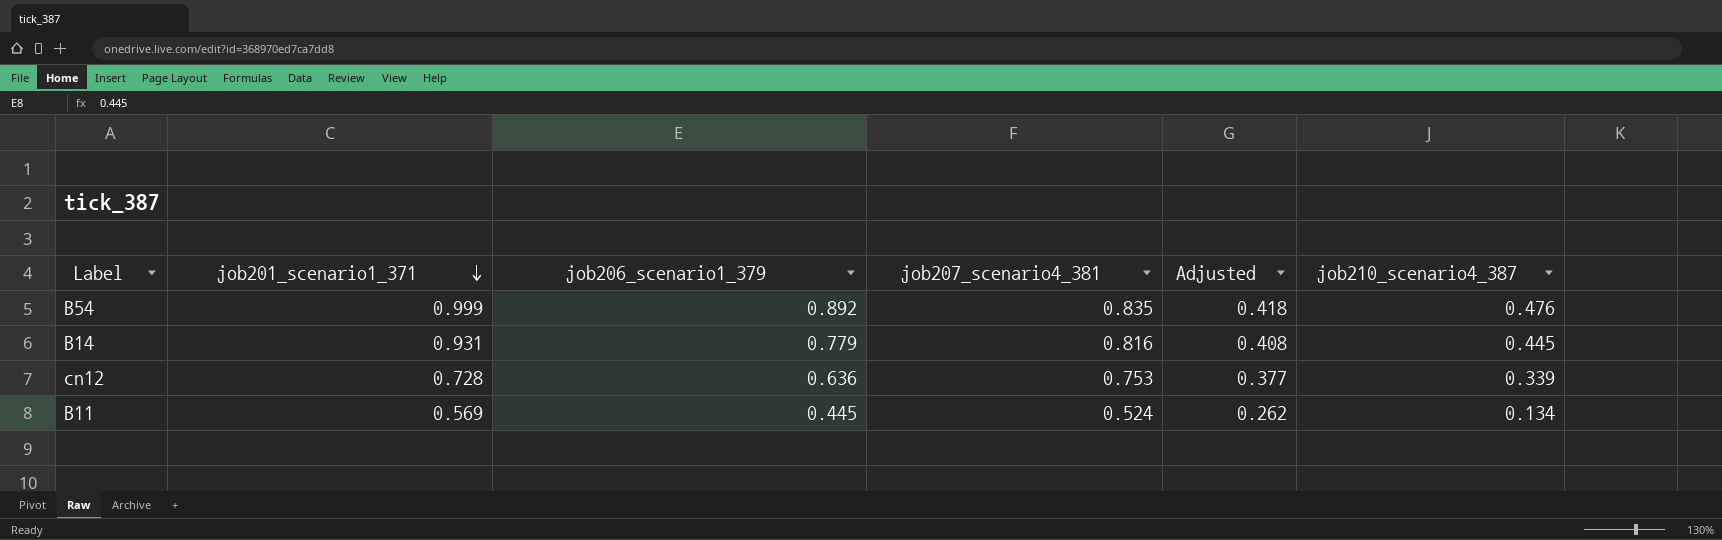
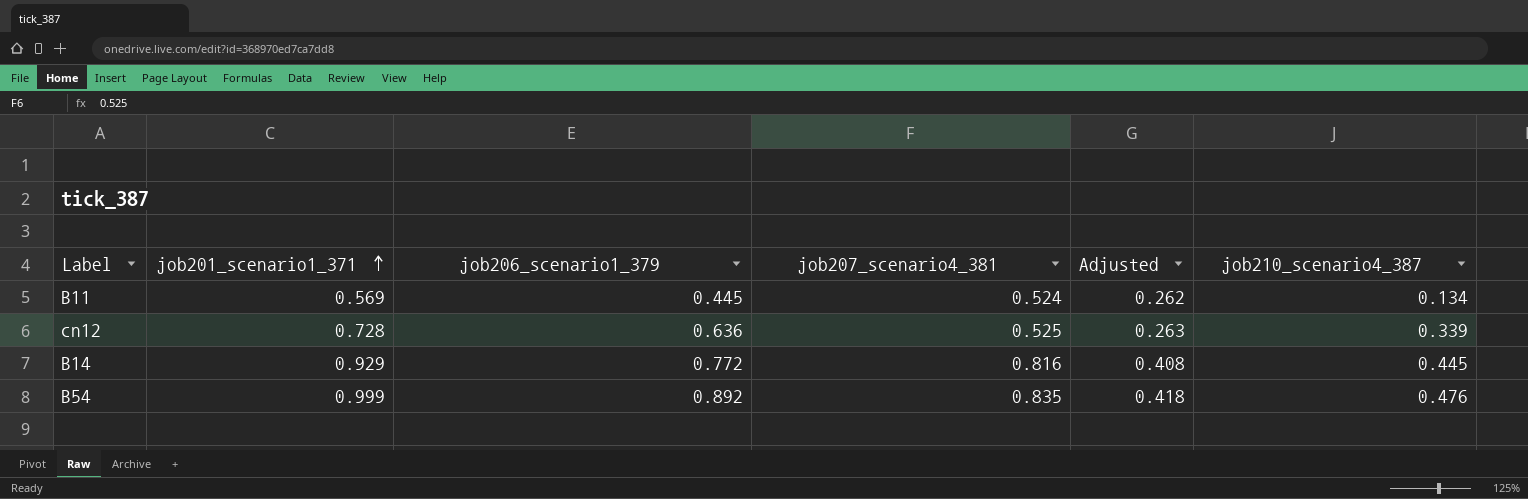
row order: job201_scenario1_371 descending -> job201_scenario1_371 ascending
cn12 | job207_scenario4_381: 0.753 -> 0.525
cn12 | Adjusted: 0.377 -> 0.263
B14 | job201_scenario1_371: 0.931 -> 0.929
B14 | job206_scenario1_379: 0.779 -> 0.772

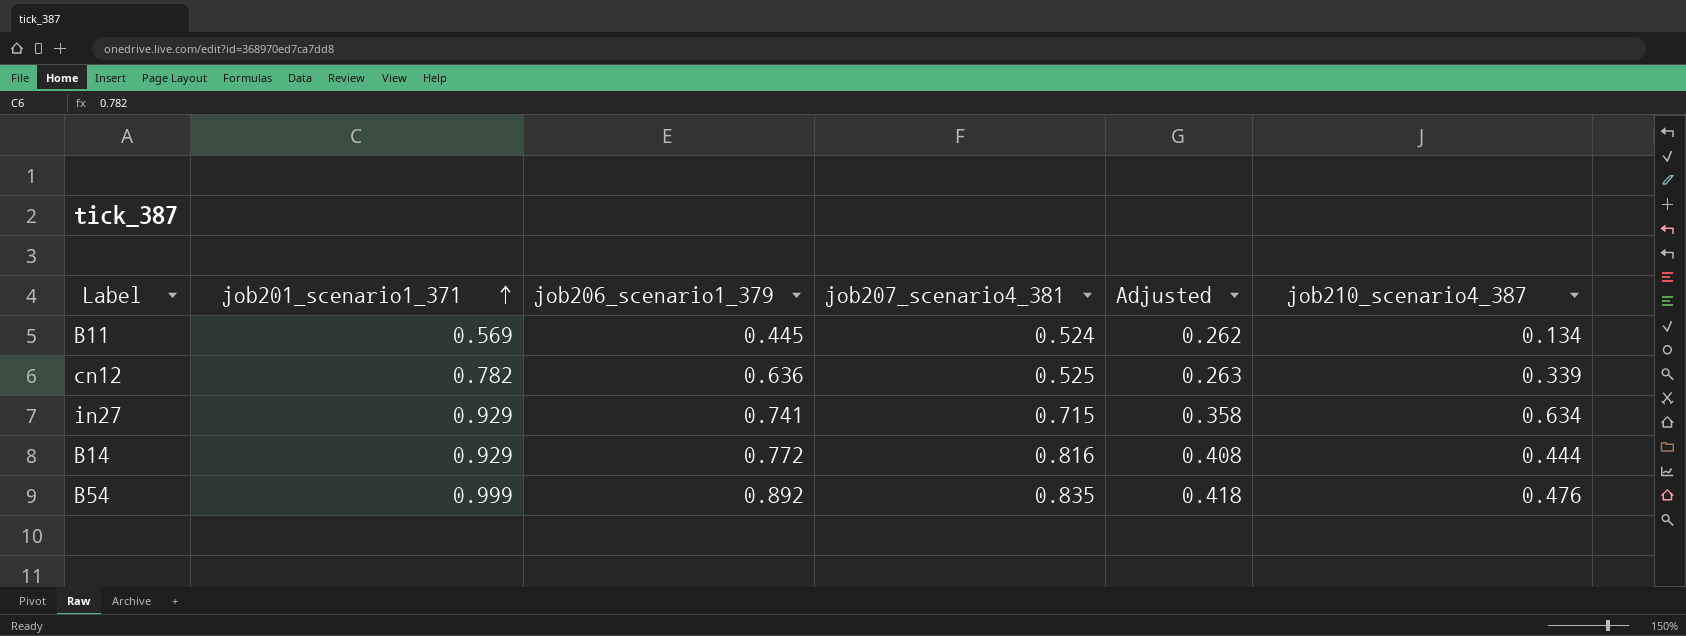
cn12 | job201_scenario1_371: 0.728 -> 0.782
row in27: none -> 0.929 | 0.741 | 0.715 | 0.358 | 0.634
B14 | job210_scenario4_387: 0.445 -> 0.444

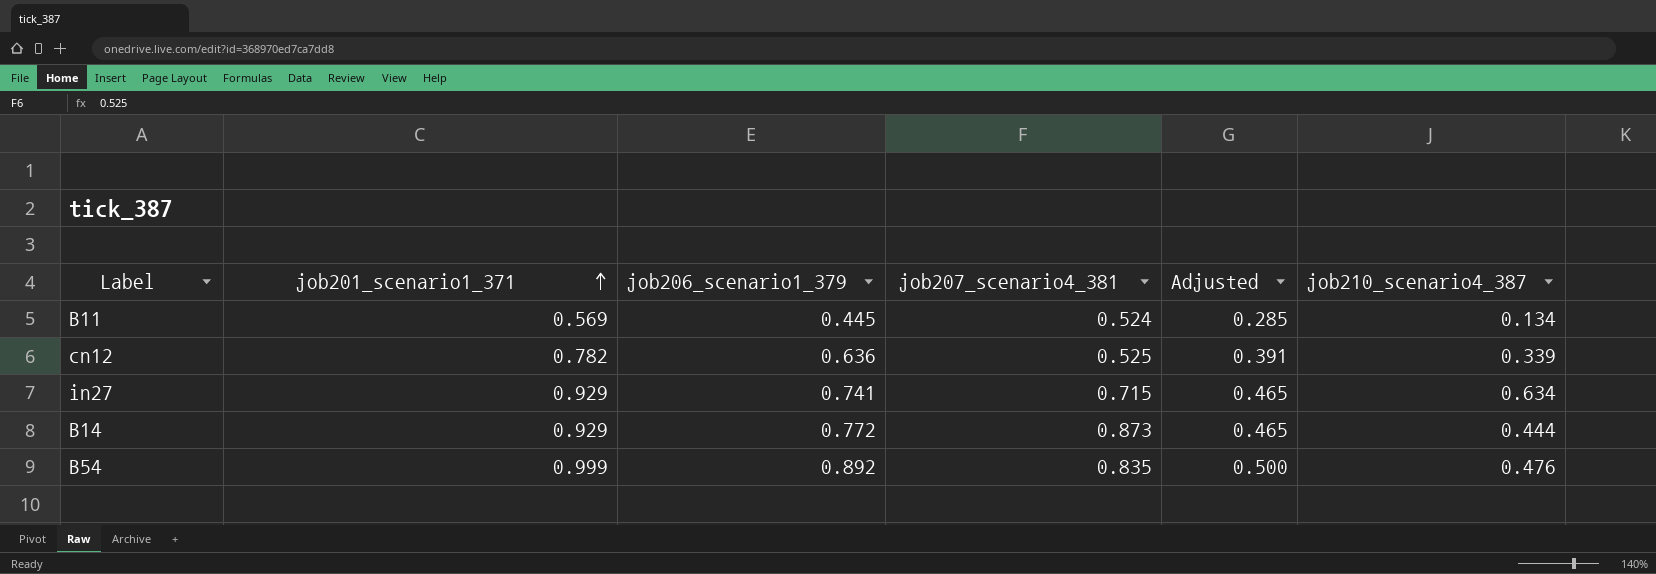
column Adjusted | formula: [job207_scenario4_381] * 0.5 -> [job201_scenario1_371] * 0.5
B14 | job207_scenario4_381: 0.816 -> 0.873

